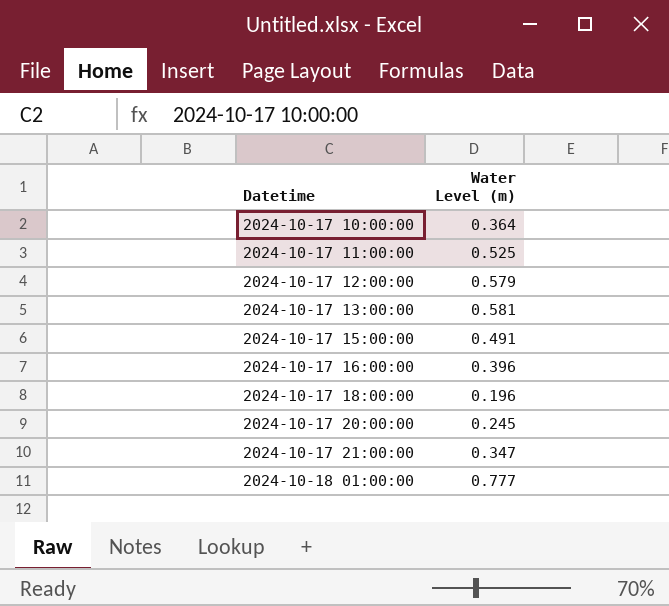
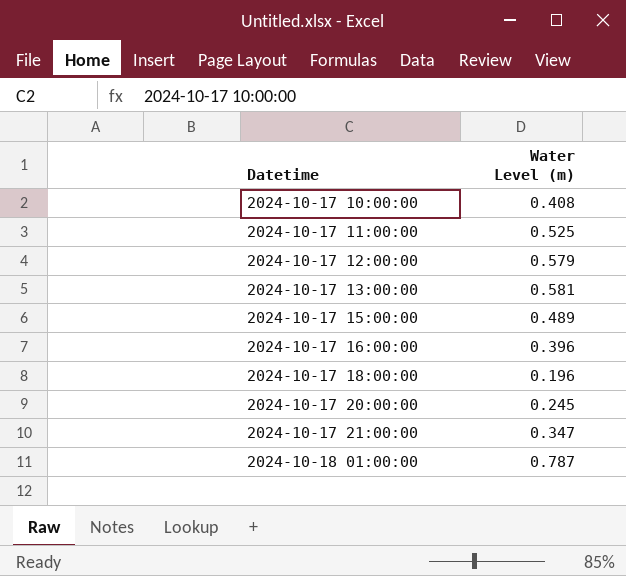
2024-10-17 10:00:00 | Water Level (m): 0.364 -> 0.408
2024-10-17 15:00:00 | Water Level (m): 0.491 -> 0.489
2024-10-18 01:00:00 | Water Level (m): 0.777 -> 0.787

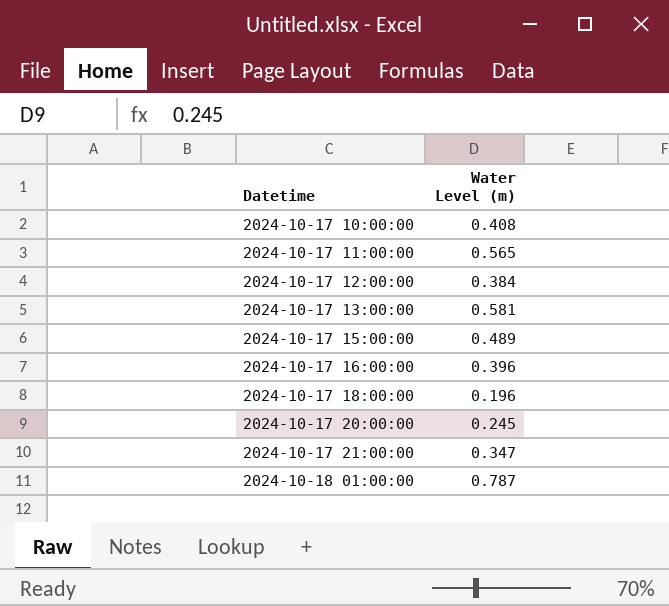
2024-10-17 11:00:00 | Water Level (m): 0.525 -> 0.565
2024-10-17 12:00:00 | Water Level (m): 0.579 -> 0.384

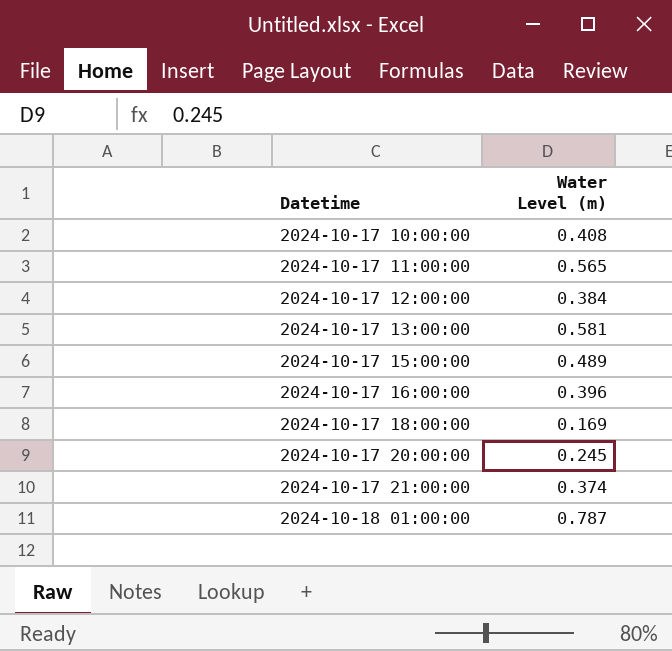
2024-10-17 18:00:00 | Water Level (m): 0.196 -> 0.169
2024-10-17 21:00:00 | Water Level (m): 0.347 -> 0.374

